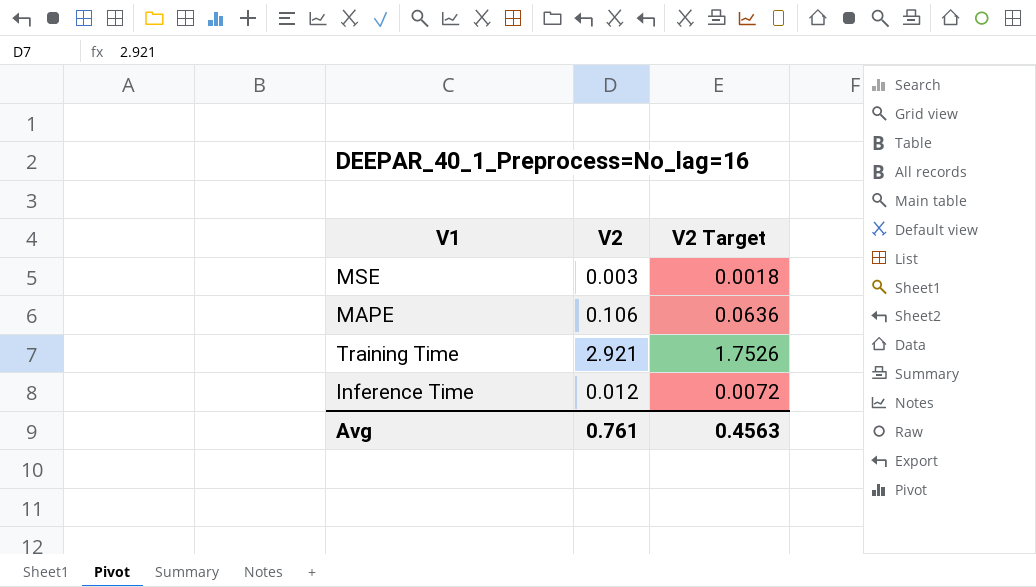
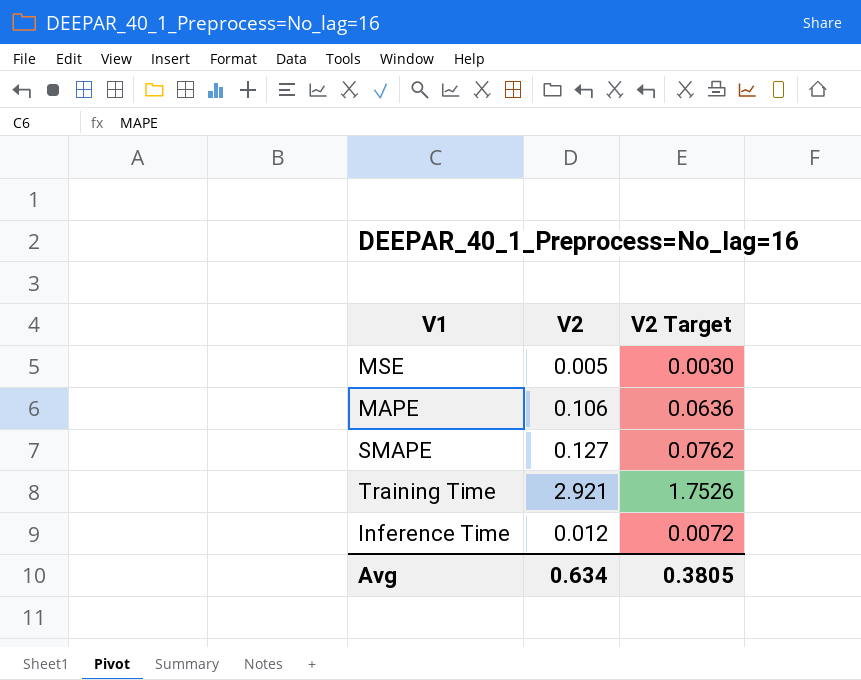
MSE | V2: 0.003 -> 0.005
MSE | V2 Target: 0.0018 -> 0.0030
row SMAPE: none -> 0.127 | 0.0762
Avg | V2: 0.761 -> 0.634
Avg | V2 Target: 0.4563 -> 0.3805

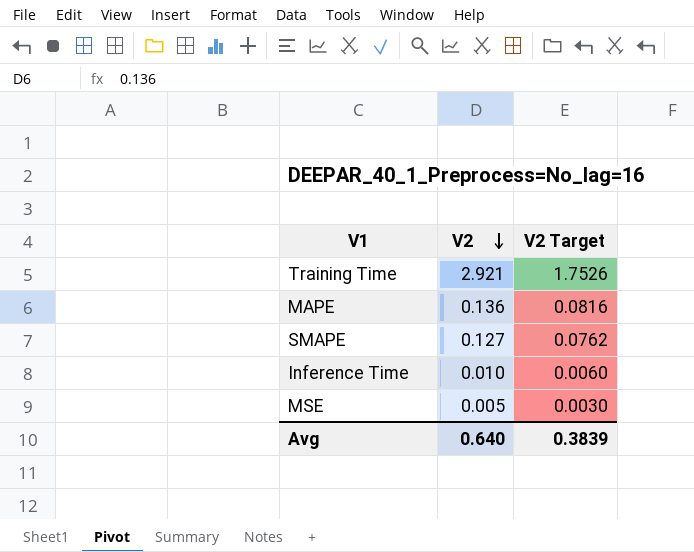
row order: none -> V2 descending
MAPE | V2: 0.106 -> 0.136
MAPE | V2 Target: 0.0636 -> 0.0816
Inference Time | V2: 0.012 -> 0.010
Inference Time | V2 Target: 0.0072 -> 0.0060
Avg | V2: 0.634 -> 0.640
Avg | V2 Target: 0.3805 -> 0.3839

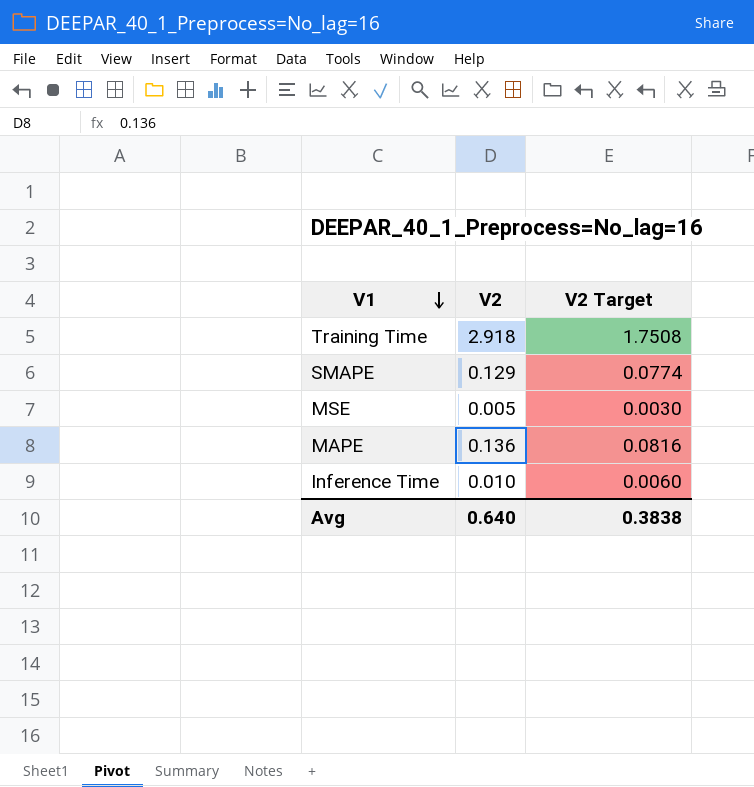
row order: V2 descending -> V1 descending
Training Time | V2: 2.921 -> 2.918
Training Time | V2 Target: 1.7526 -> 1.7508
SMAPE | V2: 0.127 -> 0.129
SMAPE | V2 Target: 0.0762 -> 0.0774
Avg | V2 Target: 0.3839 -> 0.3838

